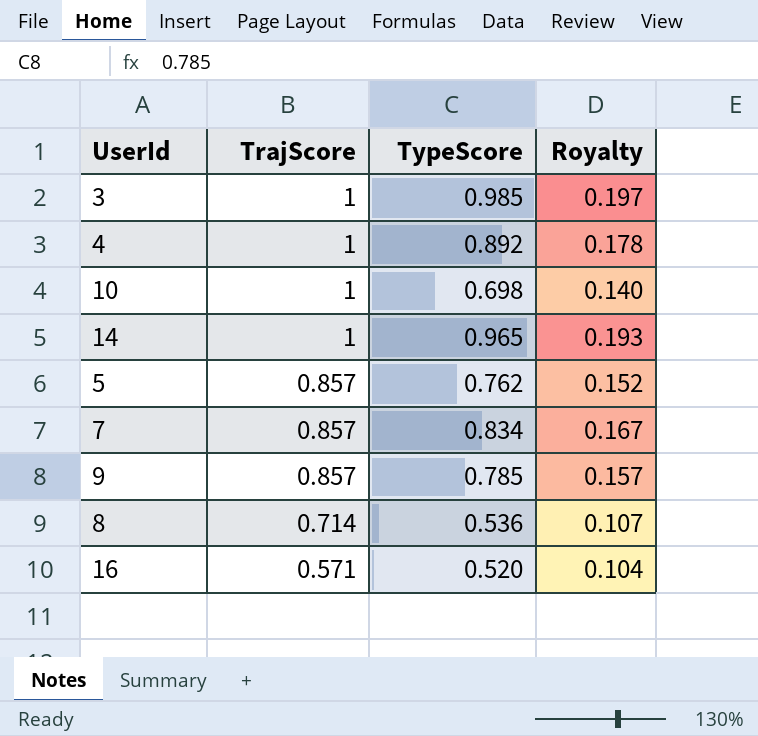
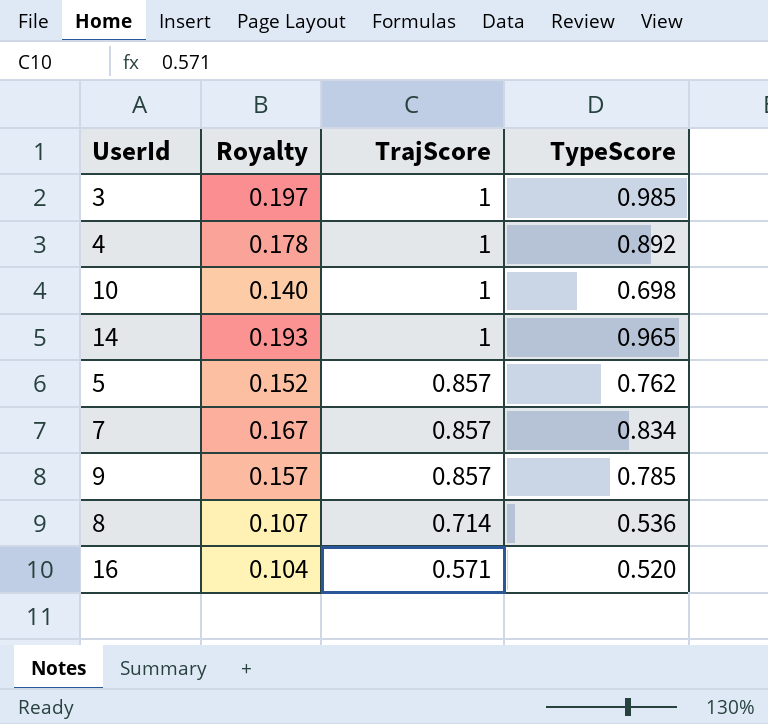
column Royalty | position: 4 -> 2

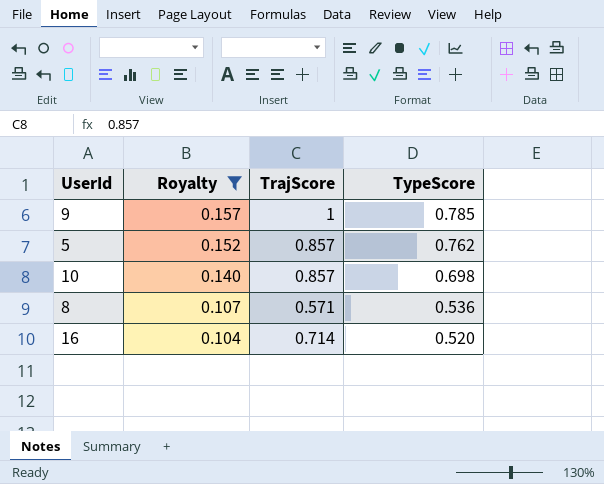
filter: none -> Royalty <= 0.157
row order: TrajScore descending -> Royalty descending
9 | TrajScore: 0.857 -> 1
10 | TrajScore: 1 -> 0.857
8 | TrajScore: 0.714 -> 0.571
16 | TrajScore: 0.571 -> 0.714

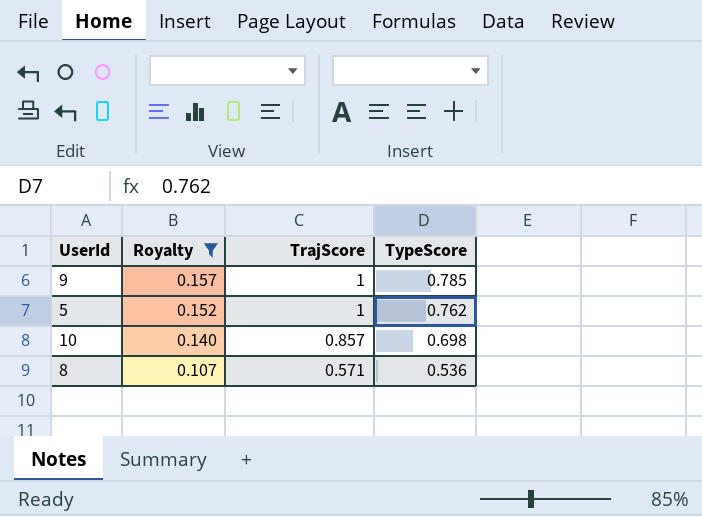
row 16: 0.104 | 0.714 | 0.520 -> none
5 | TrajScore: 0.857 -> 1

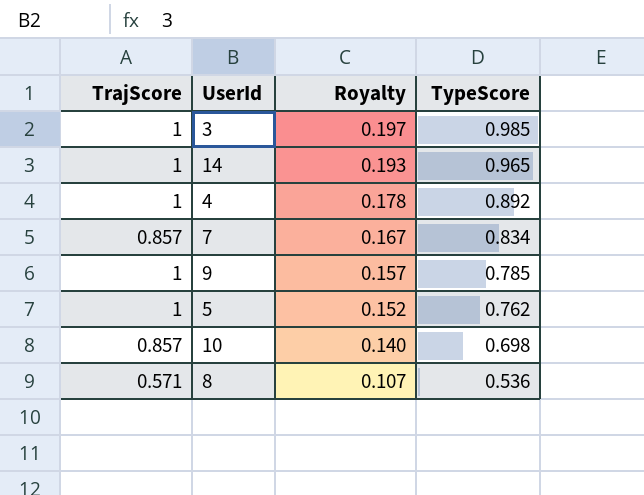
filter: Royalty <= 0.157 -> none
column TrajScore | position: 3 -> 1

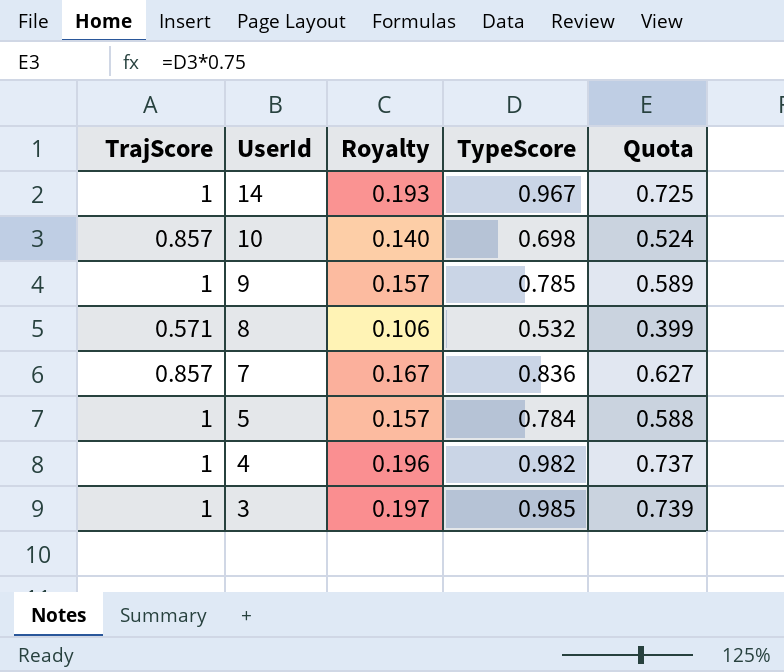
row order: Royalty descending -> UserId descending
column Quota | formula: none -> [TypeScore] * 0.75
14 | TypeScore: 0.965 -> 0.967
8 | Royalty: 0.107 -> 0.106
8 | TypeScore: 0.536 -> 0.532
7 | TypeScore: 0.834 -> 0.836
5 | Royalty: 0.152 -> 0.157
5 | TypeScore: 0.762 -> 0.784
4 | Royalty: 0.178 -> 0.196
4 | TypeScore: 0.892 -> 0.982

